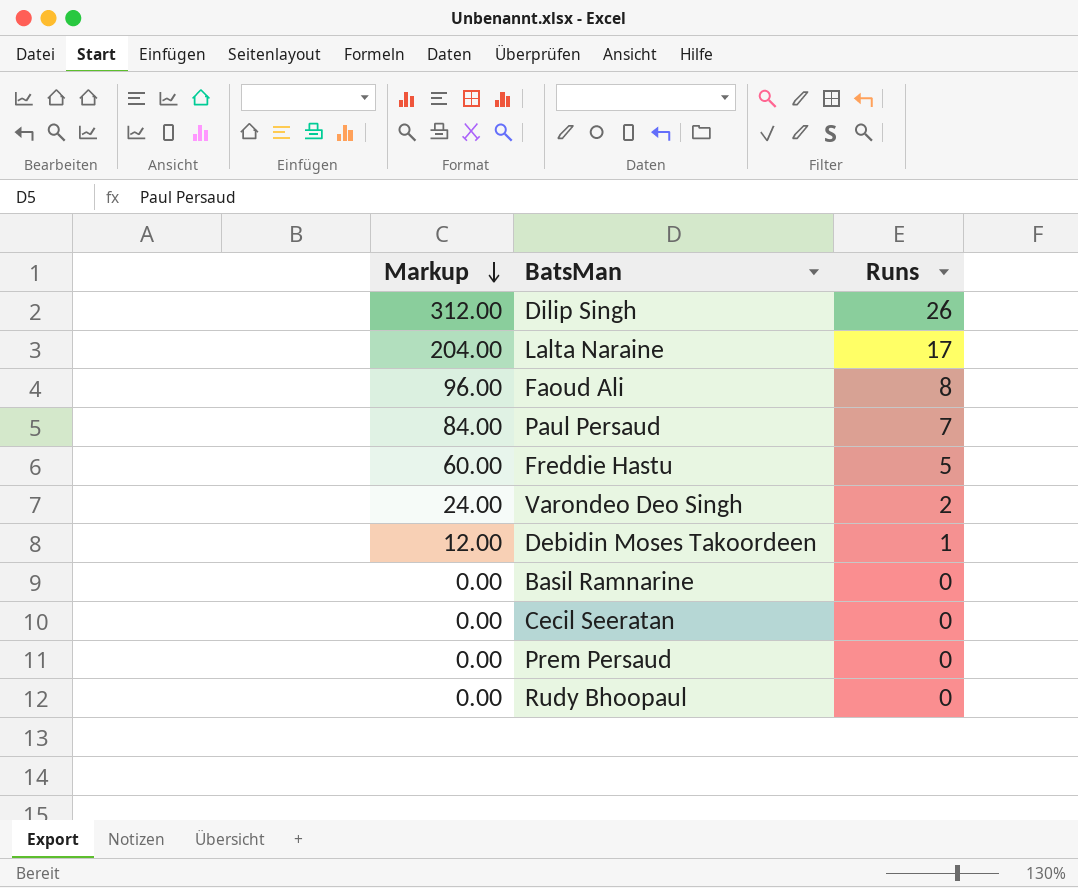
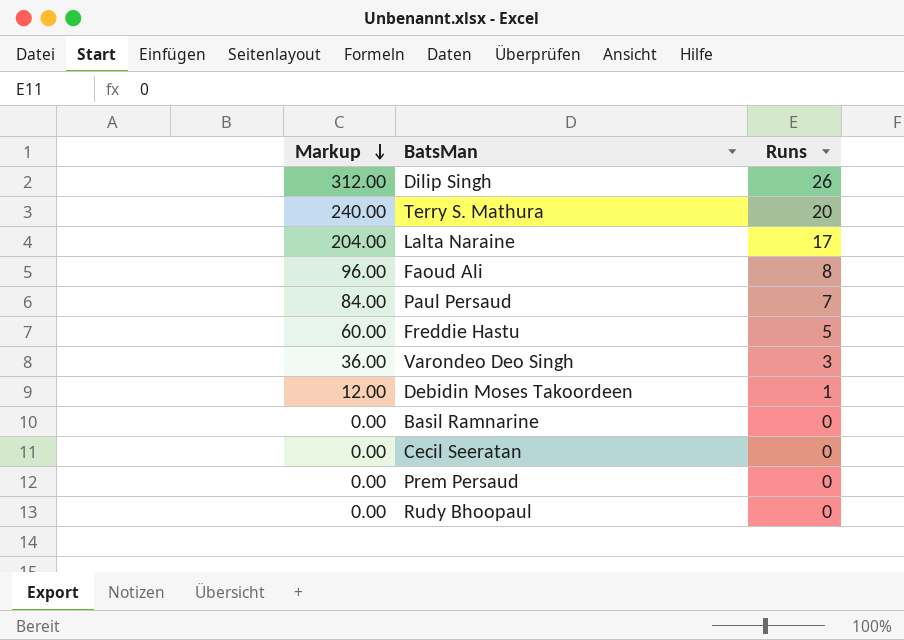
row Terry S. Mathura: none -> 240.00 | 20
Varondeo Deo Singh | Markup: 24.00 -> 36.00
Varondeo Deo Singh | Runs: 2 -> 3

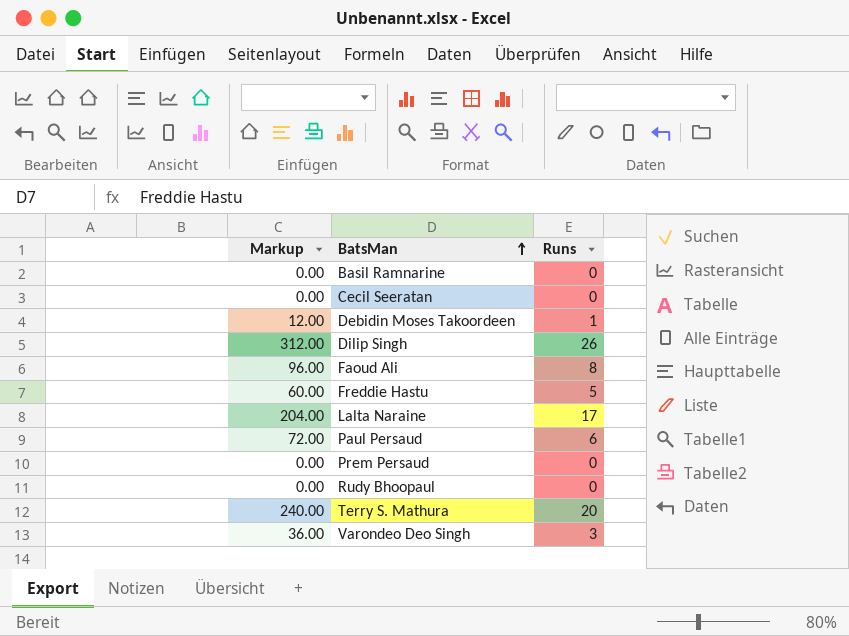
row order: Markup descending -> BatsMan ascending
Paul Persaud | Markup: 84.00 -> 72.00
Paul Persaud | Runs: 7 -> 6

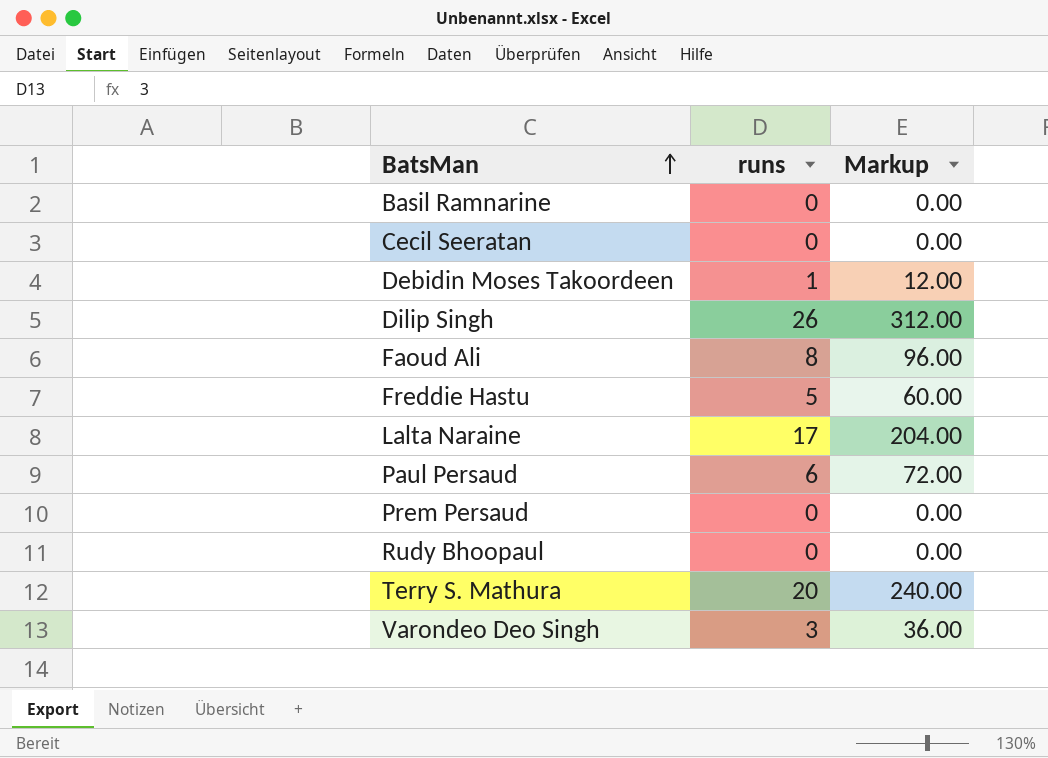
column name: Runs -> runs
column Markup | position: 1 -> 3

